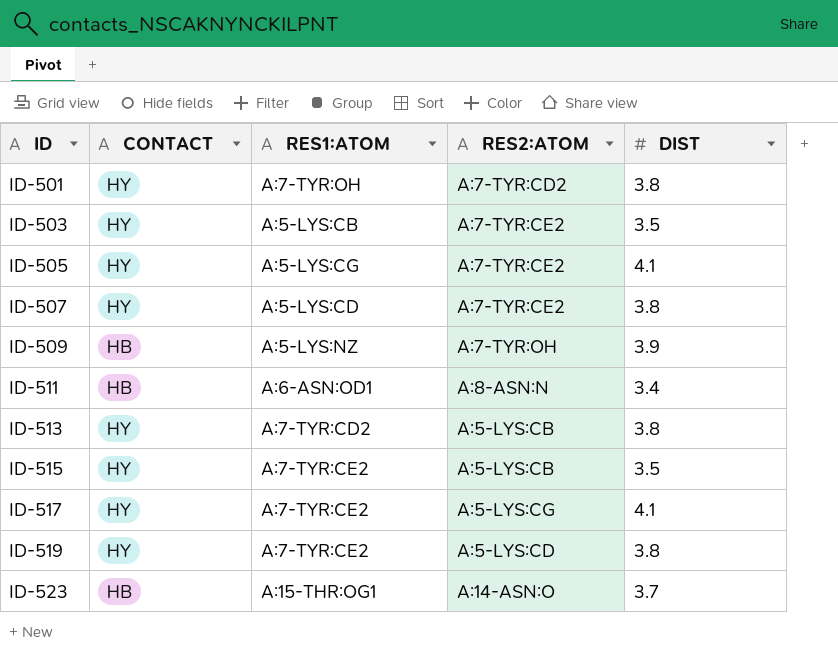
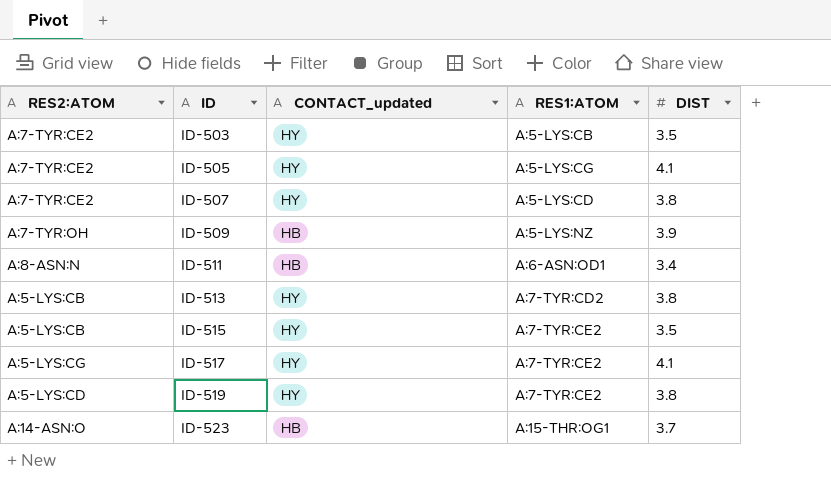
column RES2:ATOM | position: 4 -> 1
column name: CONTACT -> CONTACT_updated
row ID-501: HY | A:7-TYR:OH | A:7-TYR:CD2 | 3.8 -> none

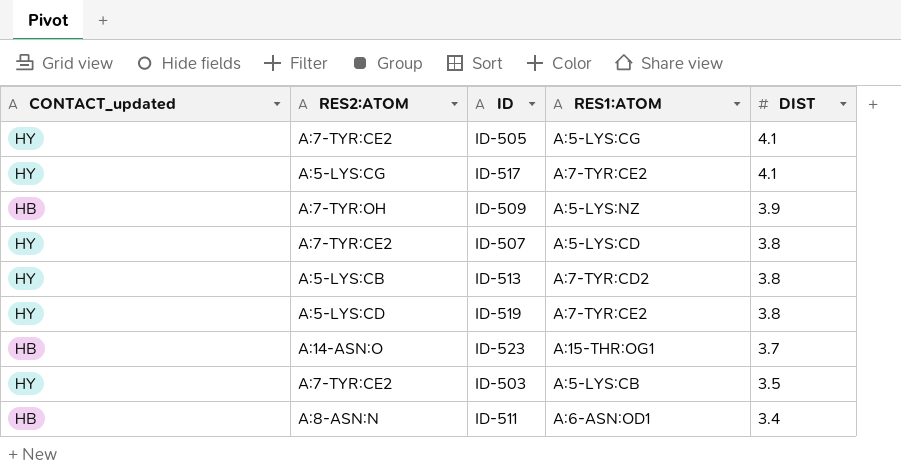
row order: ID ascending -> DIST descending
column CONTACT_updated | position: 3 -> 1
row ID-515: A:5-LYS:CB | HY | A:7-TYR:CE2 | 3.5 -> none

